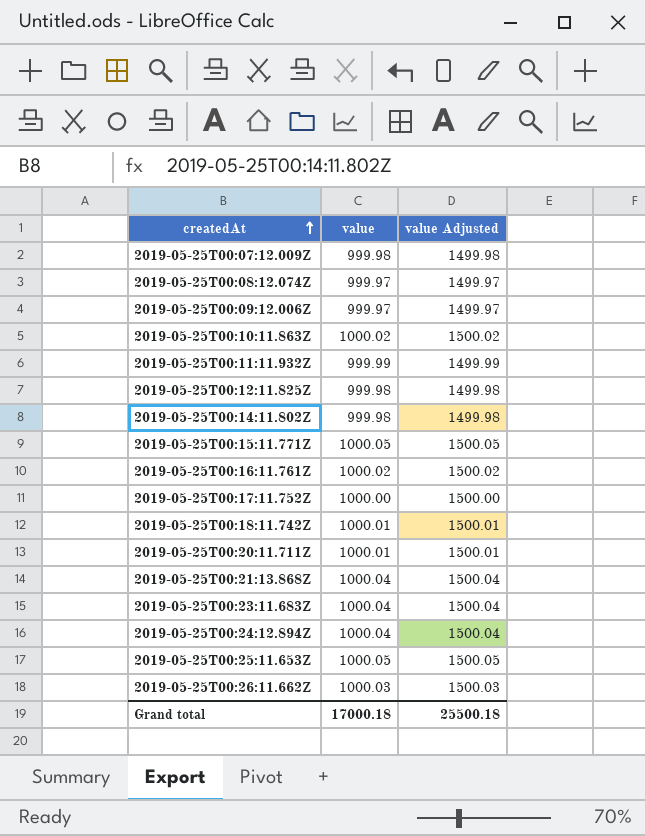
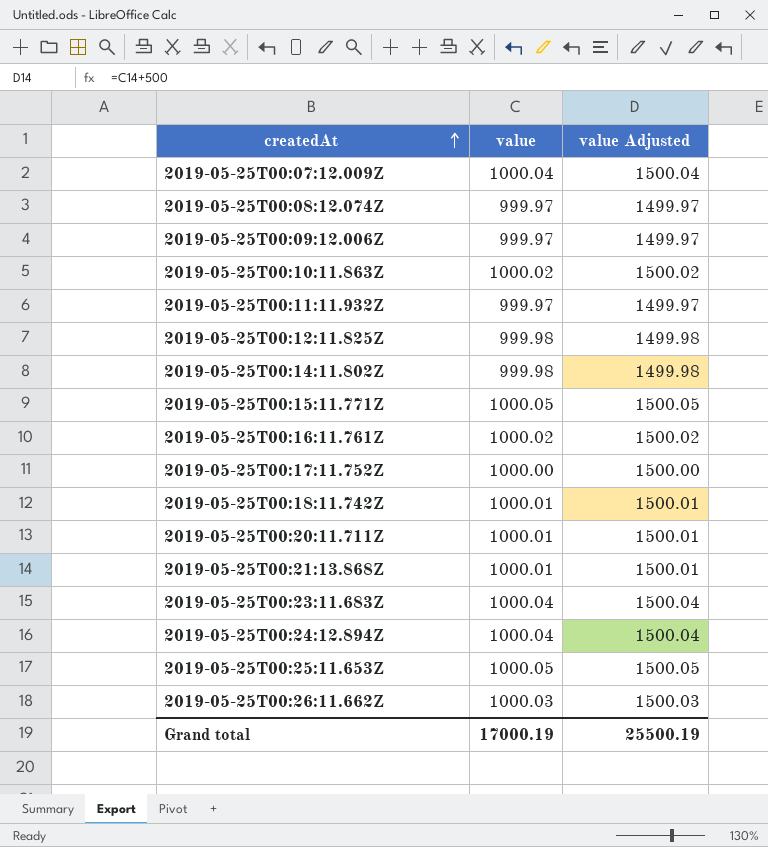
2019-05-25T00:07:12.009Z | value: 999.98 -> 1000.04
2019-05-25T00:07:12.009Z | value Adjusted: 1499.98 -> 1500.04
2019-05-25T00:11:11.932Z | value: 999.99 -> 999.97
2019-05-25T00:11:11.932Z | value Adjusted: 1499.99 -> 1499.97
2019-05-25T00:21:13.868Z | value: 1000.04 -> 1000.01
2019-05-25T00:21:13.868Z | value Adjusted: 1500.04 -> 1500.01
Grand total | value: 17000.18 -> 17000.19
Grand total | value Adjusted: 25500.18 -> 25500.19

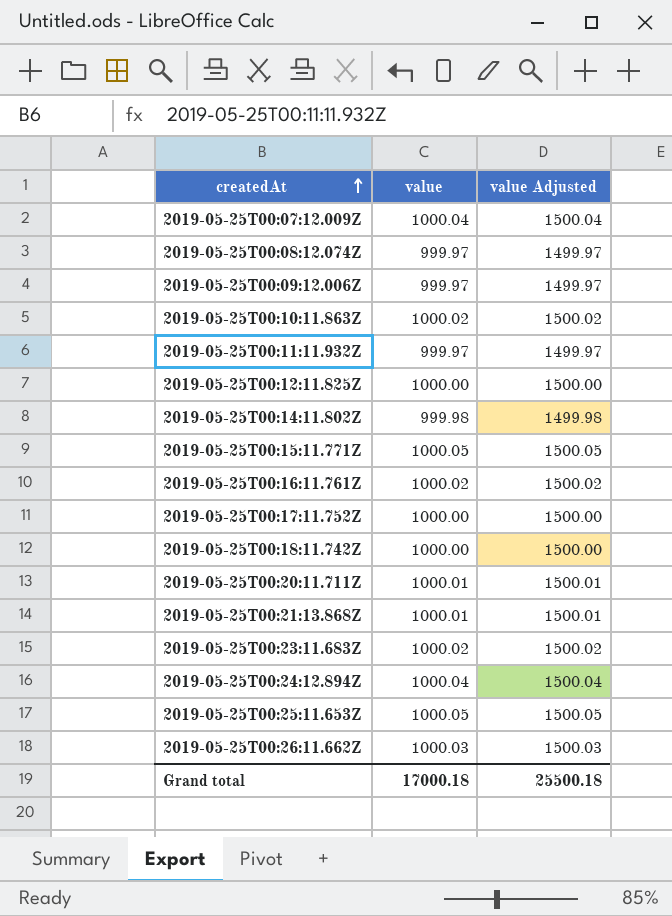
2019-05-25T00:12:11.825Z | value: 999.98 -> 1000.00
2019-05-25T00:12:11.825Z | value Adjusted: 1499.98 -> 1500.00
2019-05-25T00:18:11.742Z | value: 1000.01 -> 1000.00
2019-05-25T00:18:11.742Z | value Adjusted: 1500.01 -> 1500.00
2019-05-25T00:23:11.683Z | value: 1000.04 -> 1000.02
2019-05-25T00:23:11.683Z | value Adjusted: 1500.04 -> 1500.02
Grand total | value: 17000.19 -> 17000.18
Grand total | value Adjusted: 25500.19 -> 25500.18

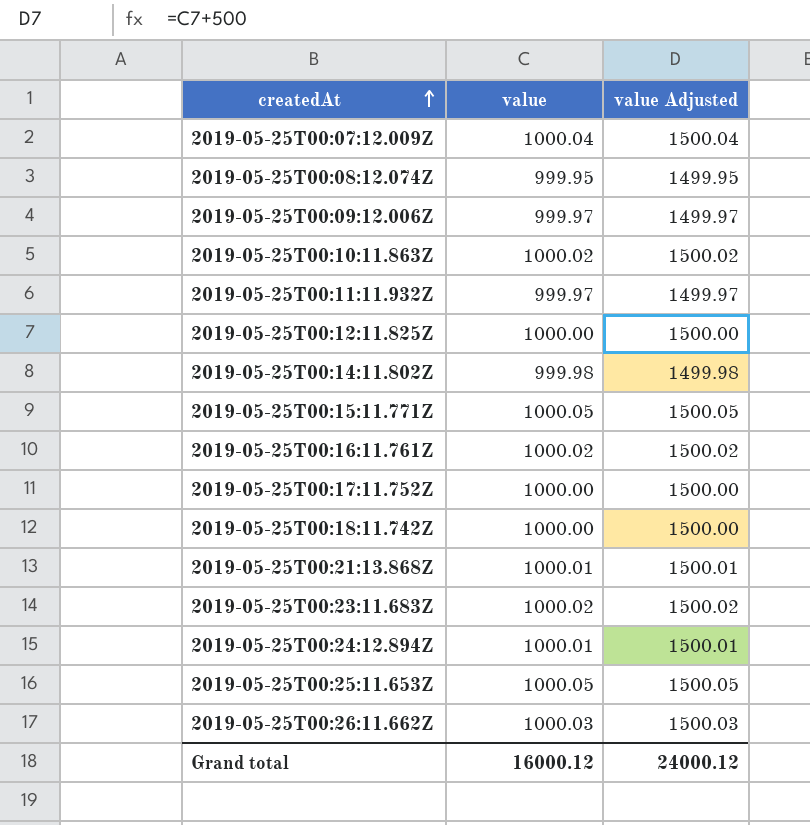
row 2019-05-25T00:20:11.711Z: 1000.01 | 1500.01 -> none
2019-05-25T00:08:12.074Z | value: 999.97 -> 999.95
2019-05-25T00:08:12.074Z | value Adjusted: 1499.97 -> 1499.95
2019-05-25T00:24:12.894Z | value: 1000.04 -> 1000.01
2019-05-25T00:24:12.894Z | value Adjusted: 1500.04 -> 1500.01
Grand total | value: 17000.18 -> 16000.12
Grand total | value Adjusted: 25500.18 -> 24000.12

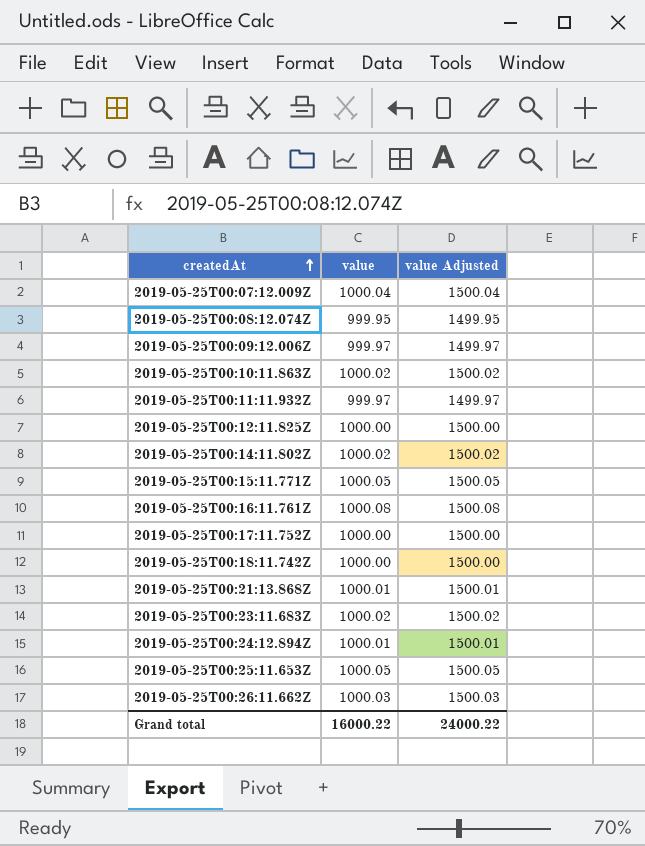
2019-05-25T00:14:11.802Z | value: 999.98 -> 1000.02
2019-05-25T00:14:11.802Z | value Adjusted: 1499.98 -> 1500.02
2019-05-25T00:16:11.761Z | value: 1000.02 -> 1000.08
2019-05-25T00:16:11.761Z | value Adjusted: 1500.02 -> 1500.08
Grand total | value: 16000.12 -> 16000.22
Grand total | value Adjusted: 24000.12 -> 24000.22

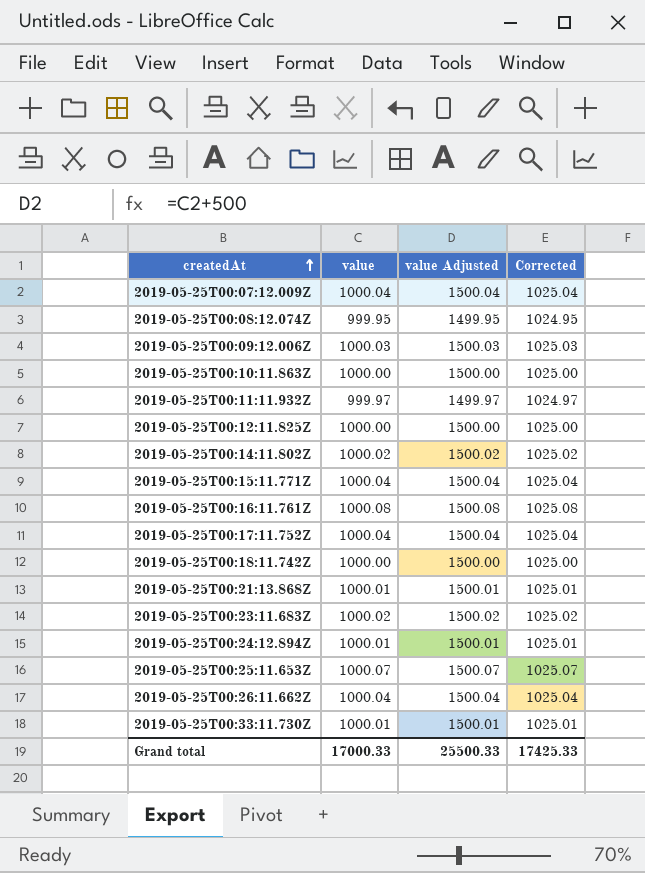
column Corrected | formula: none -> [value] + 25
2019-05-25T00:09:12.006Z | value: 999.97 -> 1000.03
2019-05-25T00:09:12.006Z | value Adjusted: 1499.97 -> 1500.03
2019-05-25T00:10:11.863Z | value: 1000.02 -> 1000.00
2019-05-25T00:10:11.863Z | value Adjusted: 1500.02 -> 1500.00
2019-05-25T00:15:11.771Z | value: 1000.05 -> 1000.04
2019-05-25T00:15:11.771Z | value Adjusted: 1500.05 -> 1500.04
2019-05-25T00:17:11.752Z | value: 1000.00 -> 1000.04
2019-05-25T00:17:11.752Z | value Adjusted: 1500.00 -> 1500.04
2019-05-25T00:25:11.653Z | value: 1000.05 -> 1000.07
2019-05-25T00:25:11.653Z | value Adjusted: 1500.05 -> 1500.07
2019-05-25T00:26:11.662Z | value: 1000.03 -> 1000.04
2019-05-25T00:26:11.662Z | value Adjusted: 1500.03 -> 1500.04
row 2019-05-25T00:33:11.730Z: none -> 1000.01 | 1500.01 | 1025.01
Grand total | value: 16000.22 -> 17000.33
Grand total | value Adjusted: 24000.22 -> 25500.33

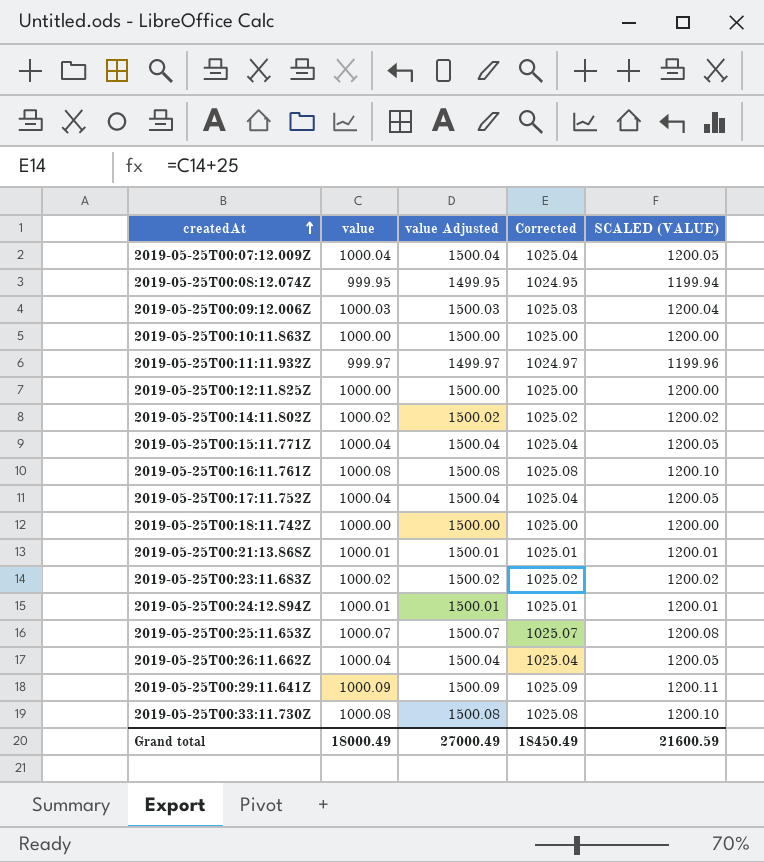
column SCALED (VALUE) | formula: none -> [value] * 1.2
row 2019-05-25T00:29:11.641Z: none -> 1000.09 | 1500.09 | 1025.09 | 1200.11
2019-05-25T00:33:11.730Z | value: 1000.01 -> 1000.08
2019-05-25T00:33:11.730Z | value Adjusted: 1500.01 -> 1500.08
2019-05-25T00:33:11.730Z | Corrected: 1025.01 -> 1025.08
Grand total | value: 17000.33 -> 18000.49
Grand total | value Adjusted: 25500.33 -> 27000.49
Grand total | Corrected: 17425.33 -> 18450.49

